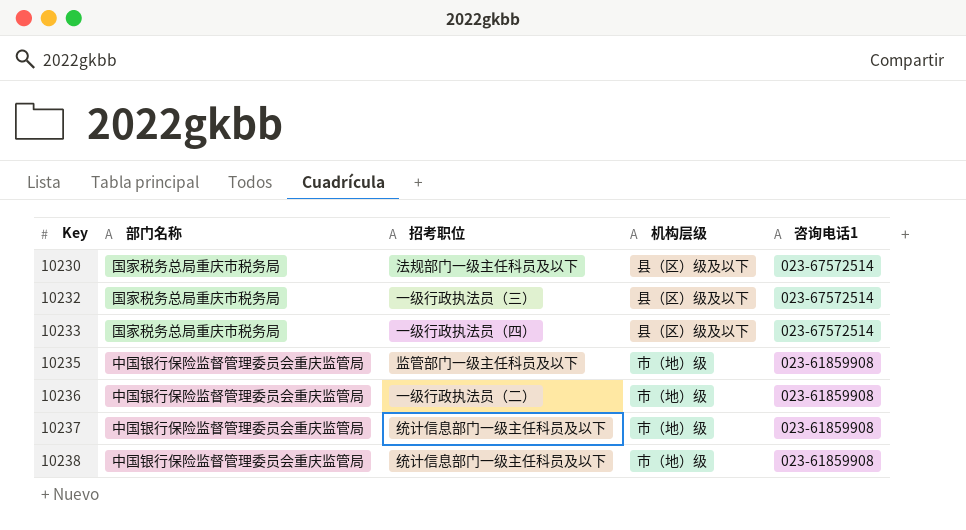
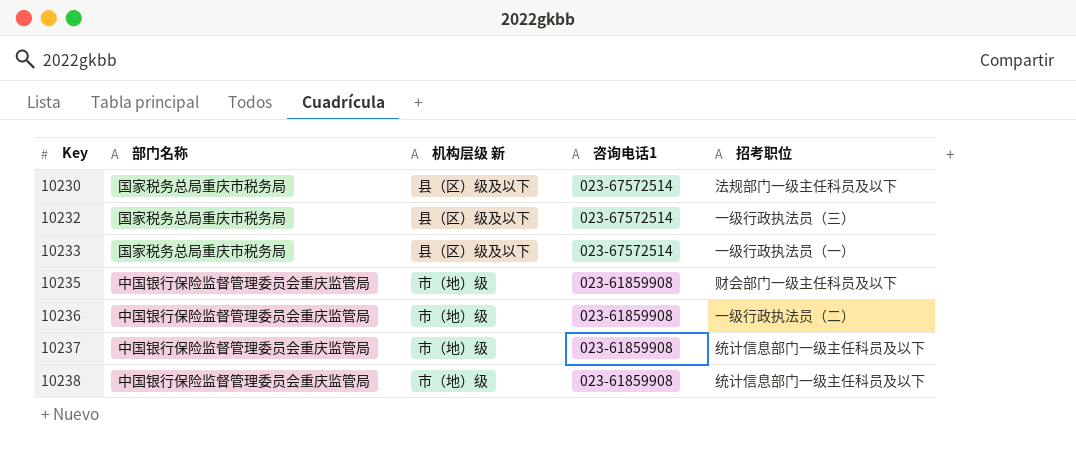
column name: 机构层级 -> 机构层级 新
column 招考职位 | position: 3 -> 5
10233 | 招考职位: 一级行政执法员（四） -> 一级行政执法员（一）
10235 | 招考职位: 监管部门一级主任科员及以下 -> 财会部门一级主任科员及以下

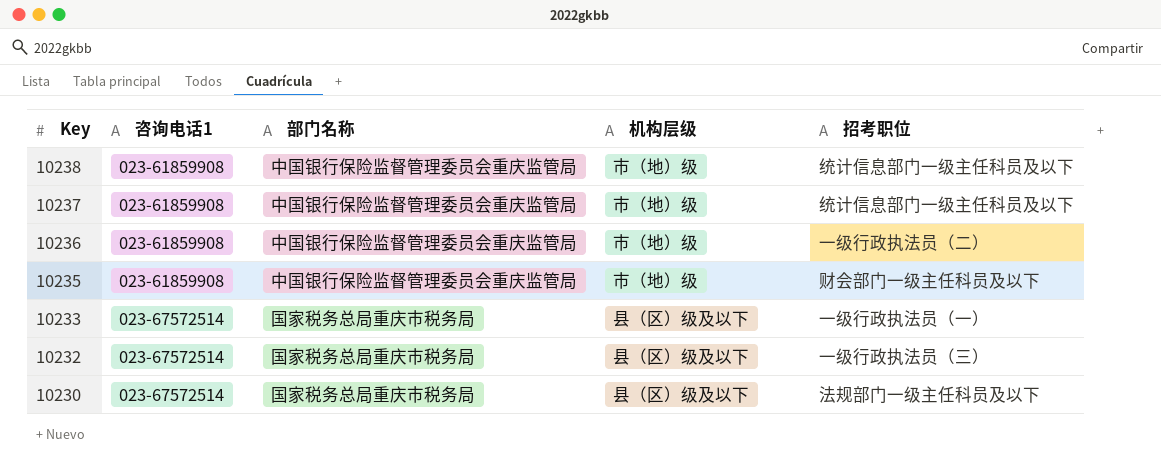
row order: Key ascending -> Key descending
column 咨询电话1 | position: 4 -> 2
column name: 机构层级 新 -> 机构层级

